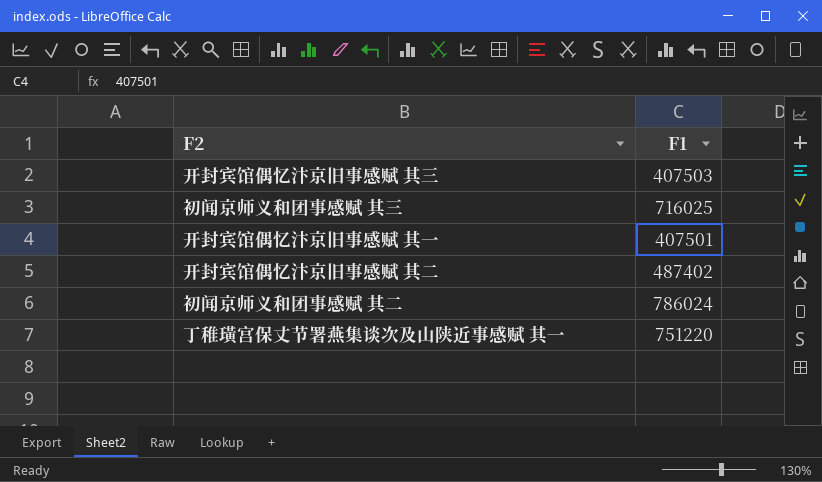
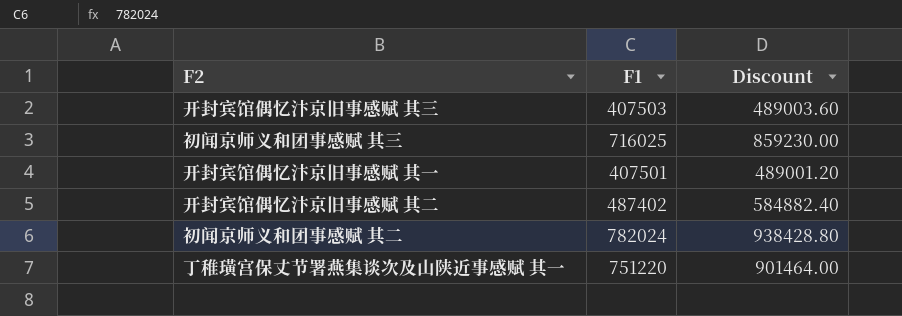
column Discount | formula: none -> [F1] * 1.2
初闻京师义和团事感赋 其二 | F1: 786024 -> 782024

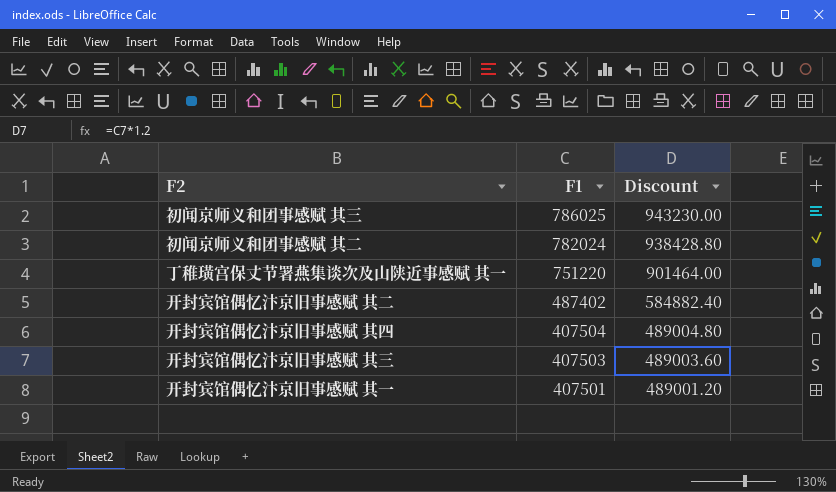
row order: none -> F1 descending
初闻京师义和团事感赋 其三 | F1: 716025 -> 786025
初闻京师义和团事感赋 其三 | Discount: 859230.00 -> 943230.00
row 开封宾馆偶忆汴京旧事感赋 其四: none -> 407504 | 489004.80

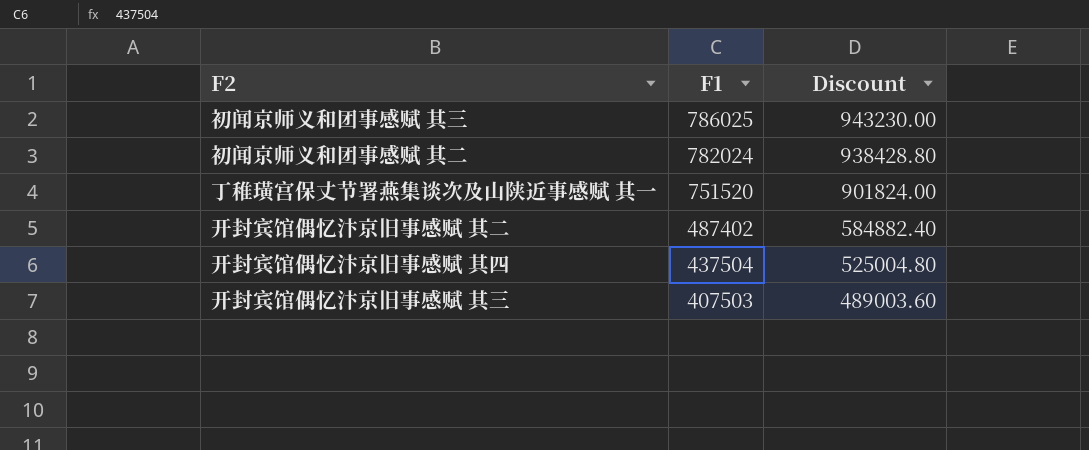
row 开封宾馆偶忆汴京旧事感赋 其一: 407501 | 489001.20 -> none
丁稚璜宫保丈节署燕集谈次及山陕近事感赋 其一 | F1: 751220 -> 751520
丁稚璜宫保丈节署燕集谈次及山陕近事感赋 其一 | Discount: 901464.00 -> 901824.00
开封宾馆偶忆汴京旧事感赋 其四 | F1: 407504 -> 437504
开封宾馆偶忆汴京旧事感赋 其四 | Discount: 489004.80 -> 525004.80

